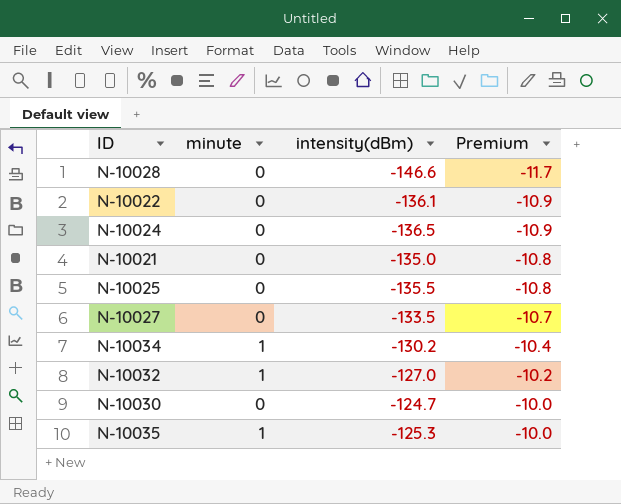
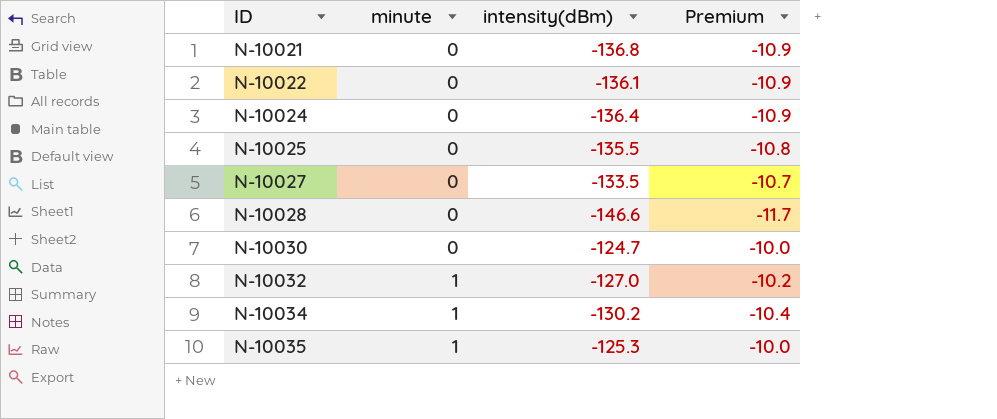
row order: Premium ascending -> ID ascending
N-10021 | intensity(dBm): -135.0 -> -136.8
N-10021 | Premium: -10.8 -> -10.9
N-10024 | intensity(dBm): -136.5 -> -136.4

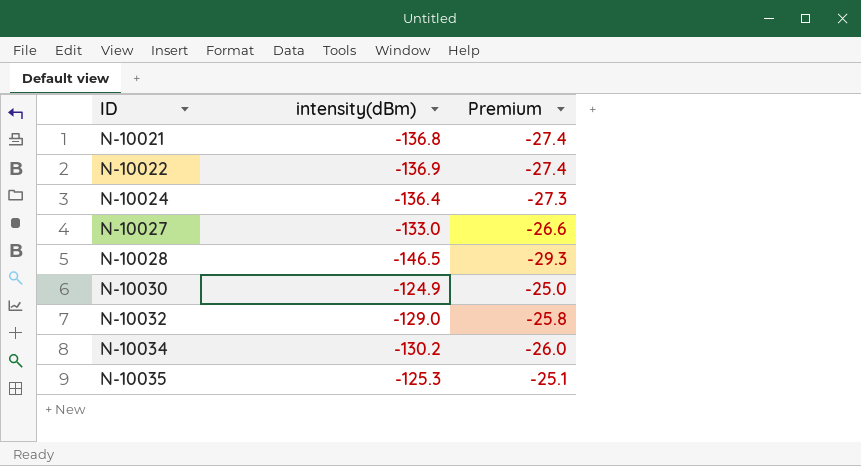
column minute | position: 2 -> none
column Premium | formula: [intensity(dBm)] * 0.08 -> [intensity(dBm)] * 0.2
row N-10025: 0 | -135.5 | -10.8 -> none
N-10022 | intensity(dBm): -136.1 -> -136.9
N-10027 | intensity(dBm): -133.5 -> -133.0
N-10028 | intensity(dBm): -146.6 -> -146.5
N-10030 | intensity(dBm): -124.7 -> -124.9
N-10032 | intensity(dBm): -127.0 -> -129.0

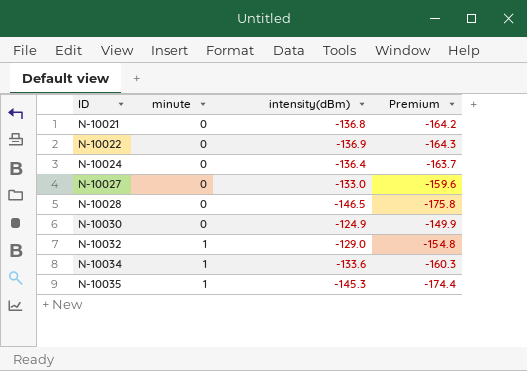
column minute | position: none -> 2
column Premium | formula: [intensity(dBm)] * 0.2 -> [intensity(dBm)] * 1.2
N-10034 | intensity(dBm): -130.2 -> -133.6
N-10035 | intensity(dBm): -125.3 -> -145.3

